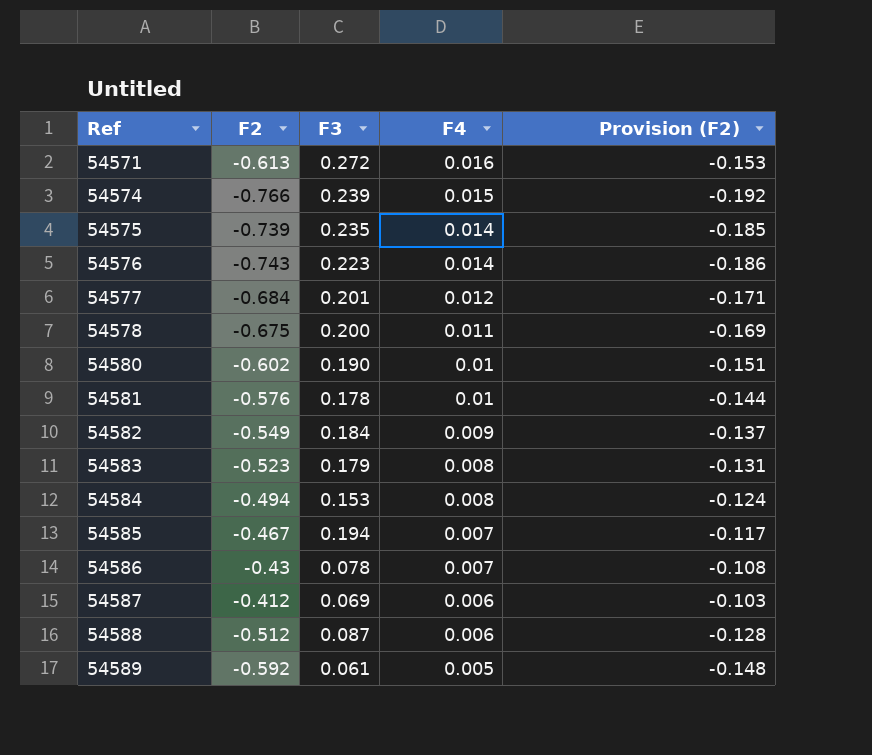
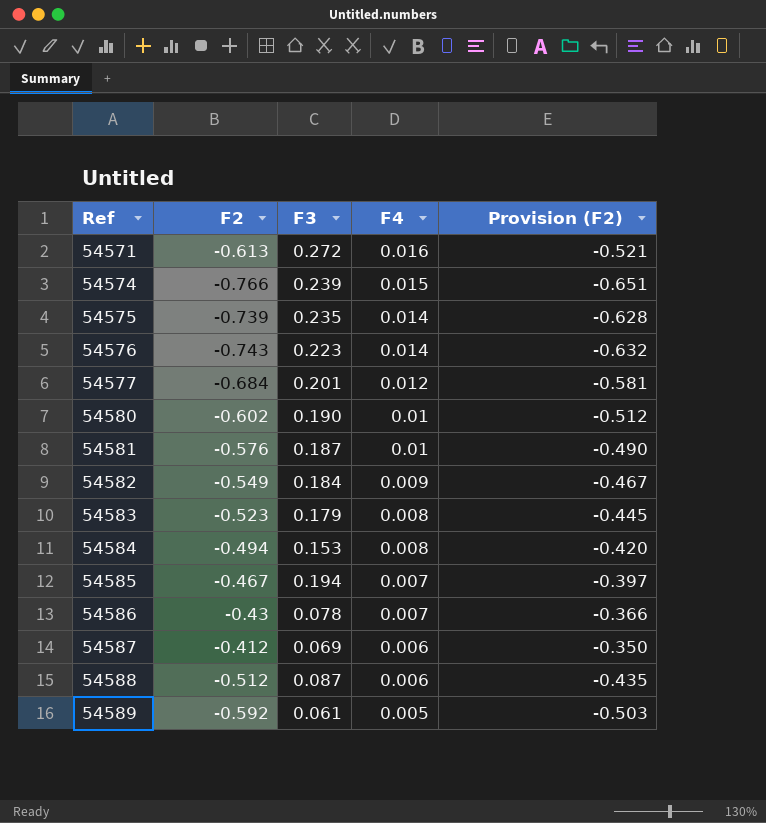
column Provision (F2) | formula: [F2] * 0.25 -> [F2] * 0.85
row 54578: -0.675 | 0.200 | 0.011 | -0.169 -> none
54581 | F3: 0.178 -> 0.187

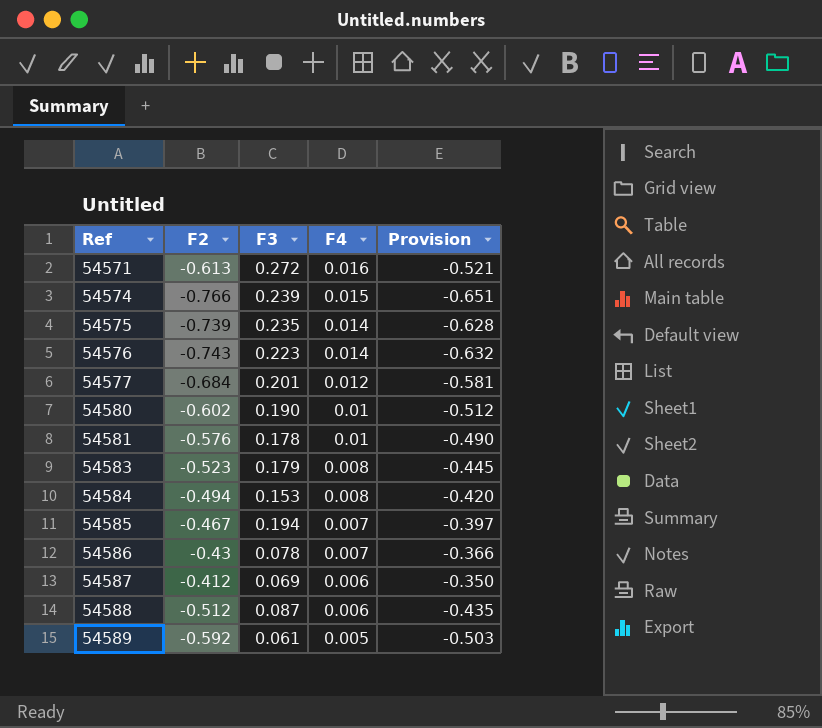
column name: Provision (F2) -> Provision
row 54582: -0.549 | 0.184 | 0.009 | -0.467 -> none
54581 | F3: 0.187 -> 0.178

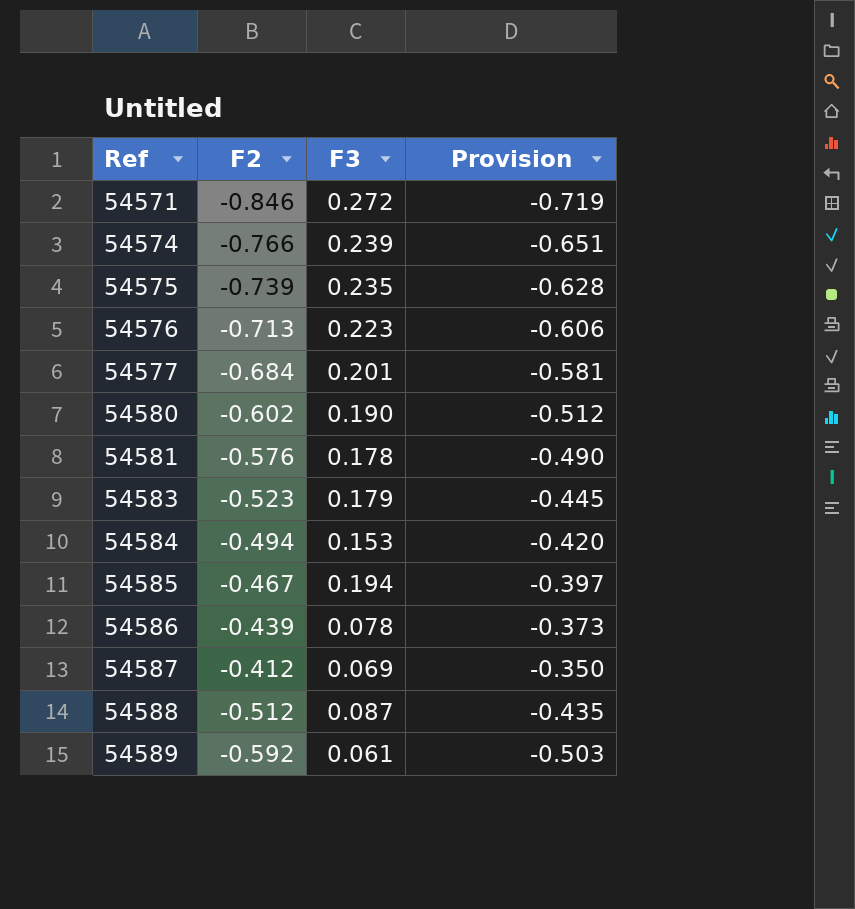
column F4 | position: 4 -> none
54571 | F2: -0.613 -> -0.846
54571 | Provision: -0.521 -> -0.719
54576 | F2: -0.743 -> -0.713
54576 | Provision: -0.632 -> -0.606
54586 | F2: -0.43 -> -0.439
54586 | Provision: -0.366 -> -0.373

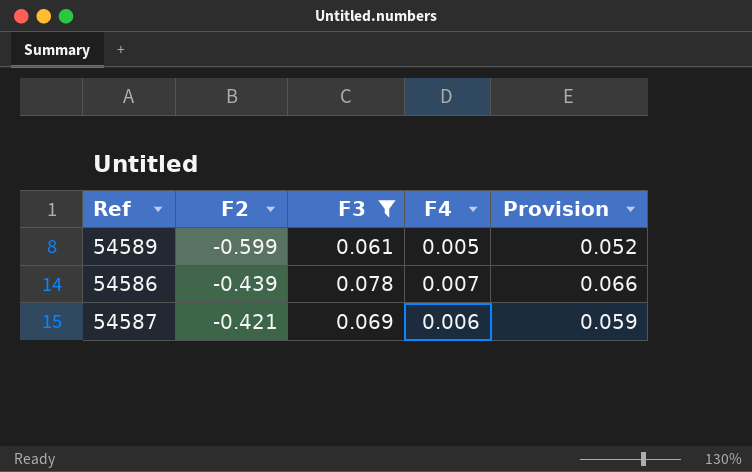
filter: none -> F3 <= 0.078
row order: Ref ascending -> F2 ascending
column F4 | position: none -> 4
column Provision | formula: [F2] * 0.85 -> [F3] * 0.85
54589 | F2: -0.592 -> -0.599
54587 | F2: -0.412 -> -0.421

